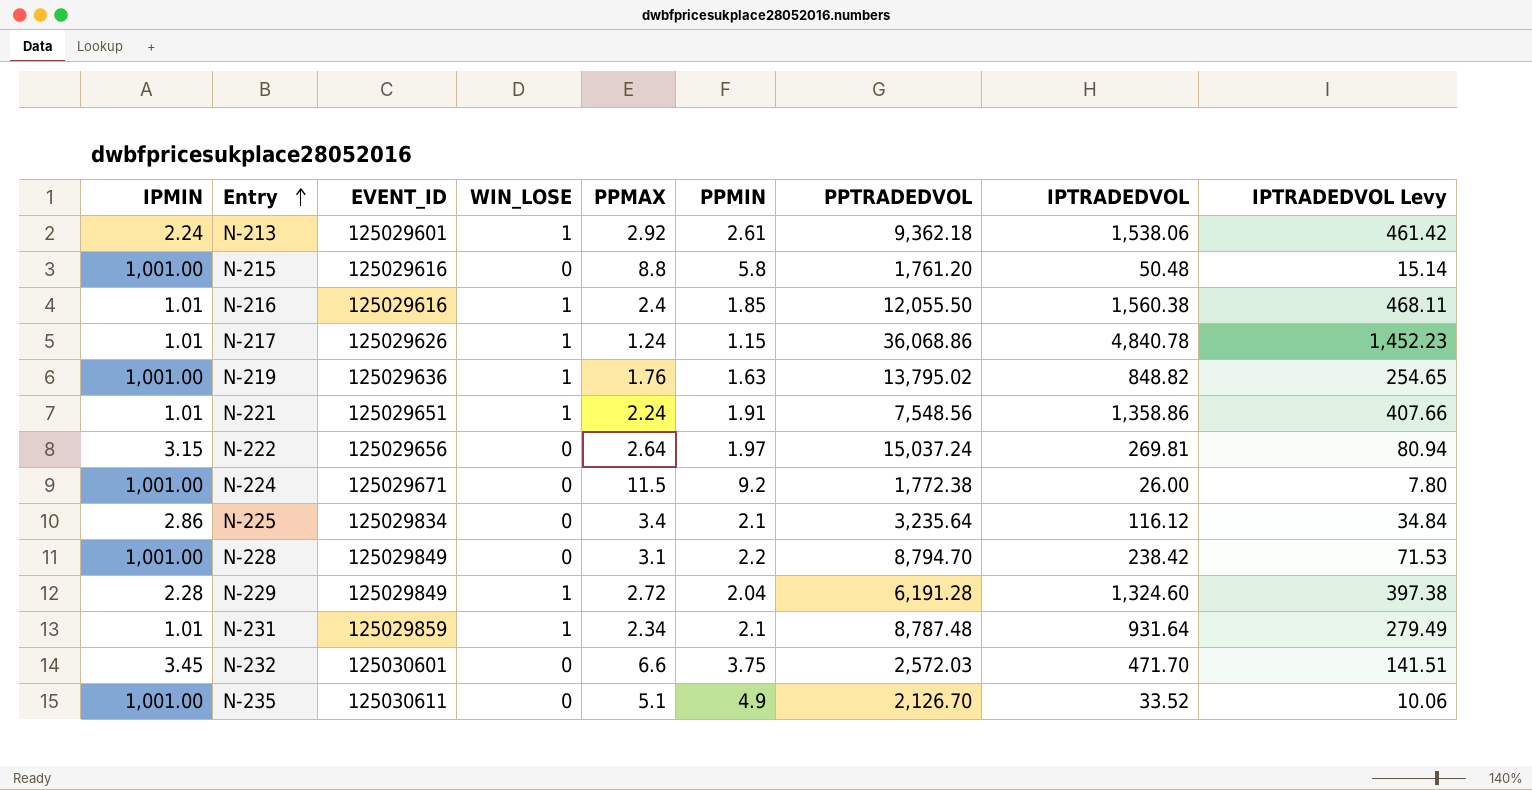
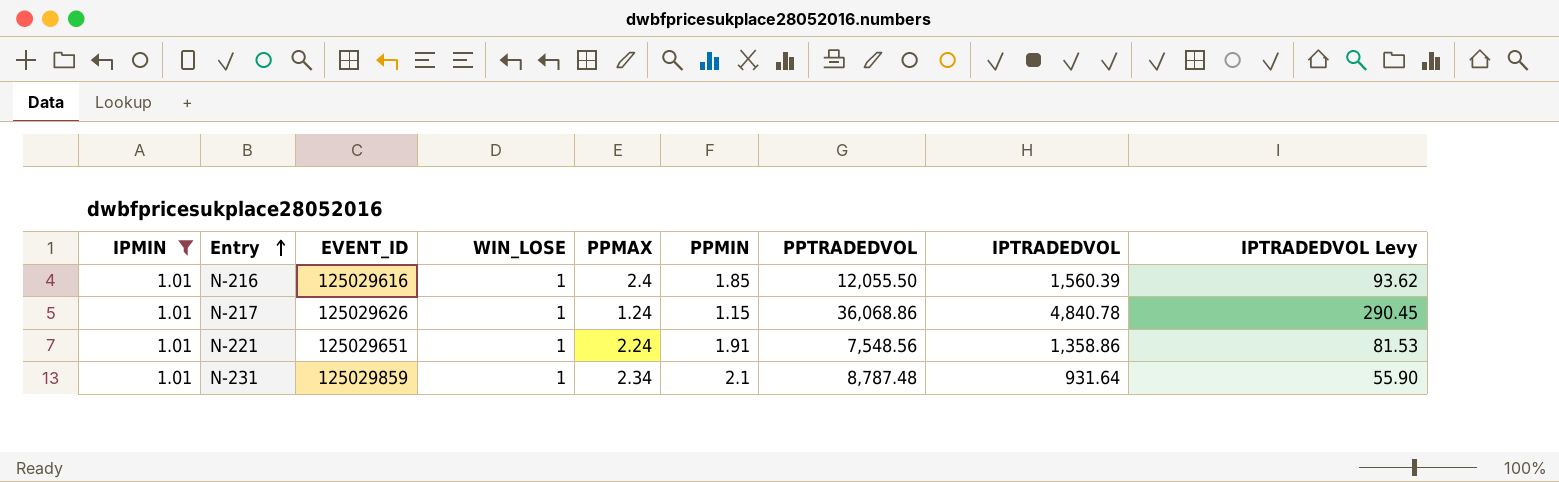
filter: none -> IPMIN = 1.01
column IPTRADEDVOL Levy | formula: [IPTRADEDVOL] * 0.3 -> [IPTRADEDVOL] * 0.06
N-216 | IPTRADEDVOL: 1,560.38 -> 1,560.39

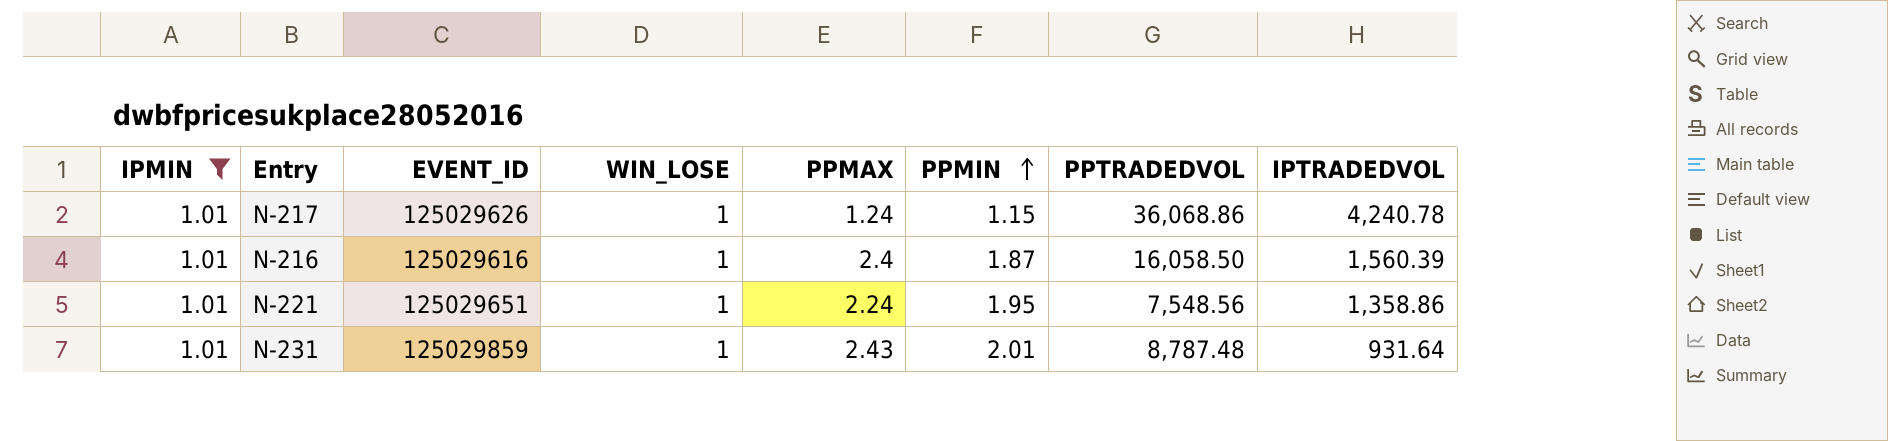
row order: Entry ascending -> PPMIN ascending
column IPTRADEDVOL Levy | formula: [IPTRADEDVOL] * 0.06 -> none
N-217 | IPTRADEDVOL: 4,840.78 -> 4,240.78
N-216 | PPMIN: 1.85 -> 1.87
N-216 | PPTRADEDVOL: 12,055.50 -> 16,058.50
N-221 | PPMIN: 1.91 -> 1.95
N-231 | PPMAX: 2.34 -> 2.43
N-231 | PPMIN: 2.1 -> 2.01

